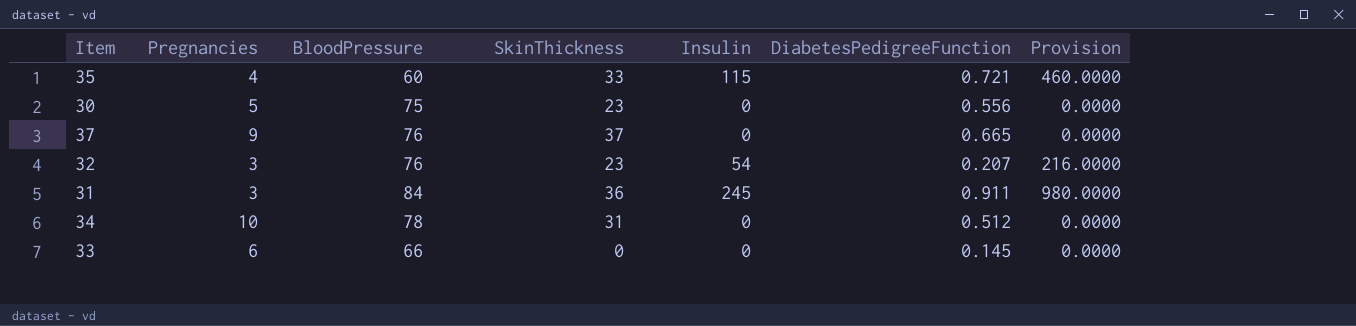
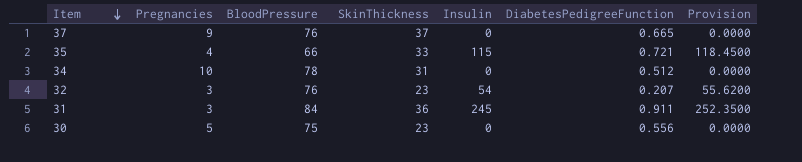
row order: none -> Item descending
column Provision | formula: [Insulin] * 4 -> [Insulin] * 1.03
row 33: 6 | 66 | 0 | 0 | 0.145 | 0.0000 -> none
35 | BloodPressure: 60 -> 66

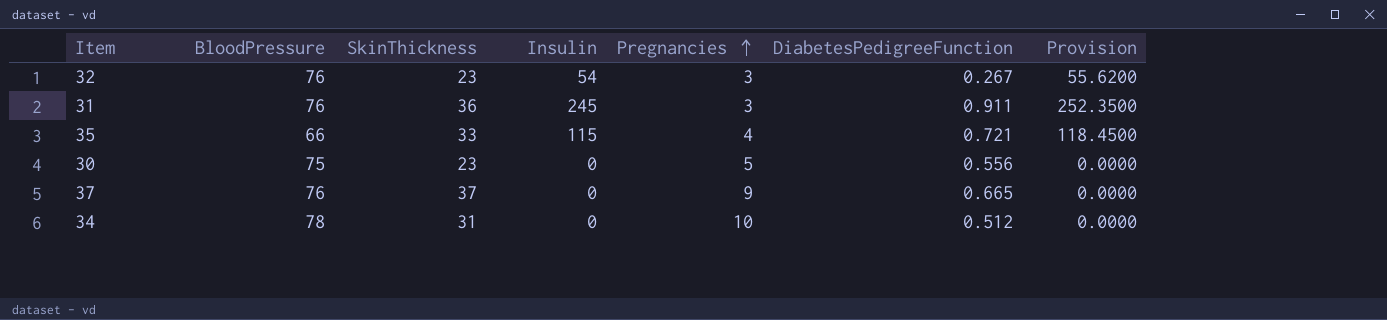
row order: Item descending -> Pregnancies ascending
column Pregnancies | position: 2 -> 5
32 | DiabetesPedigreeFunction: 0.207 -> 0.267
31 | BloodPressure: 84 -> 76

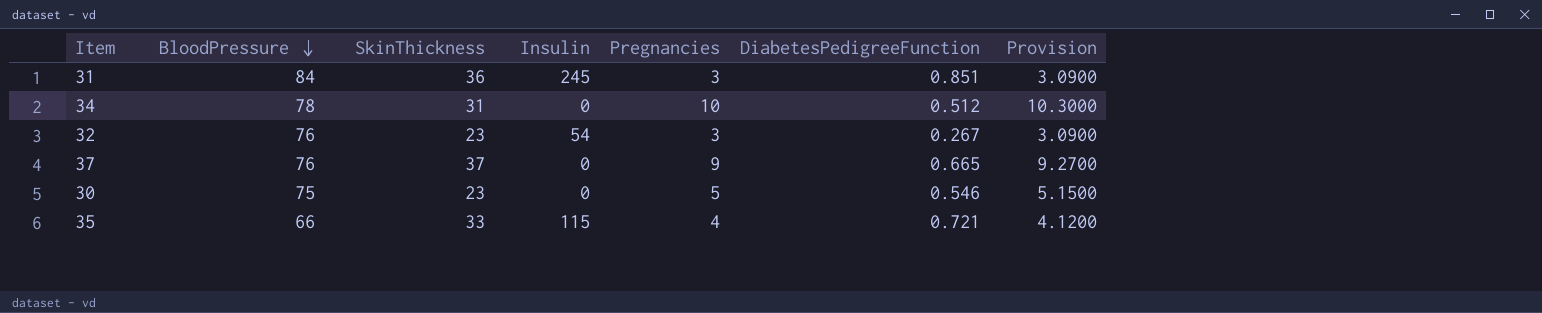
row order: Pregnancies ascending -> BloodPressure descending
column Provision | formula: [Insulin] * 1.03 -> [Pregnancies] * 1.03
31 | BloodPressure: 76 -> 84
31 | DiabetesPedigreeFunction: 0.911 -> 0.851
30 | DiabetesPedigreeFunction: 0.556 -> 0.546

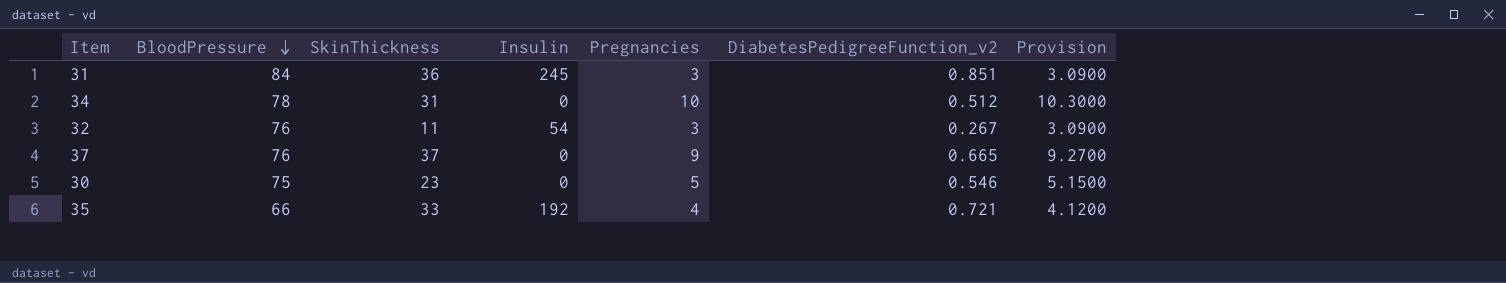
column name: DiabetesPedigreeFunction -> DiabetesPedigreeFunction_v2
32 | SkinThickness: 23 -> 11
35 | Insulin: 115 -> 192

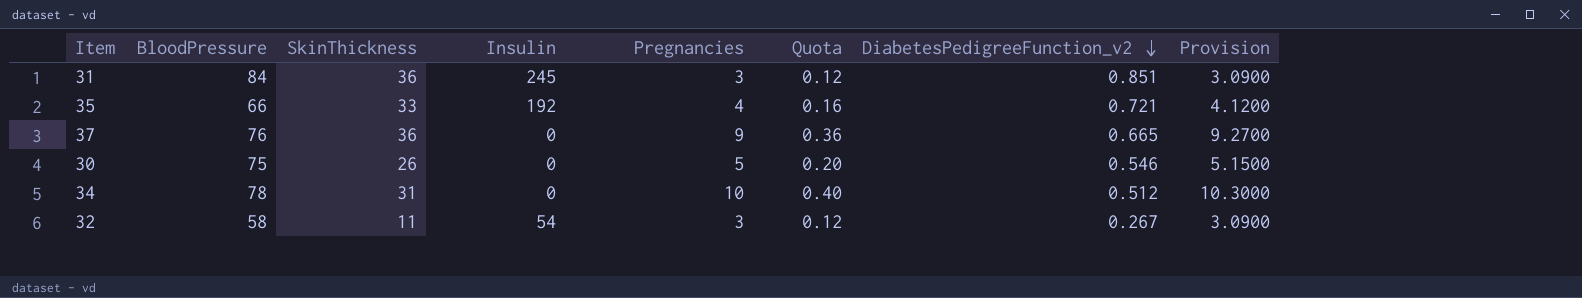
row order: BloodPressure descending -> DiabetesPedigreeFunction_v2 descending
column Quota | formula: none -> [Pregnancies] * 0.04
37 | SkinThickness: 37 -> 36
30 | SkinThickness: 23 -> 26
32 | BloodPressure: 76 -> 58

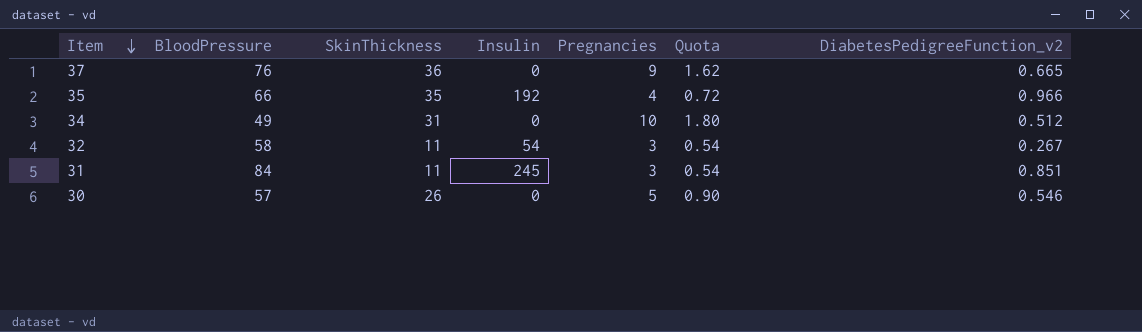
row order: DiabetesPedigreeFunction_v2 descending -> Item descending
column Provision | formula: [Pregnancies] * 1.03 -> none
column Quota | formula: [Pregnancies] * 0.04 -> [Pregnancies] * 0.18
35 | SkinThickness: 33 -> 35
35 | DiabetesPedigreeFunction_v2: 0.721 -> 0.966
34 | BloodPressure: 78 -> 49
31 | SkinThickness: 36 -> 11
30 | BloodPressure: 75 -> 57

